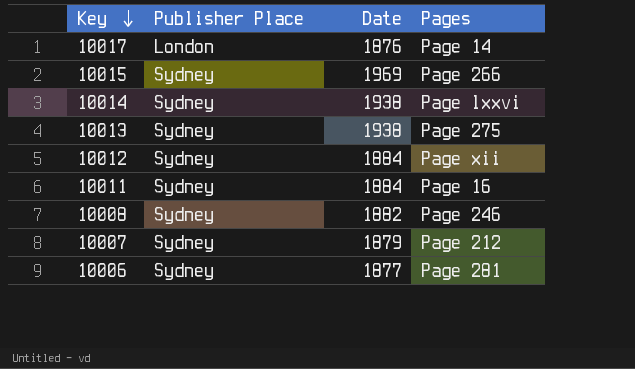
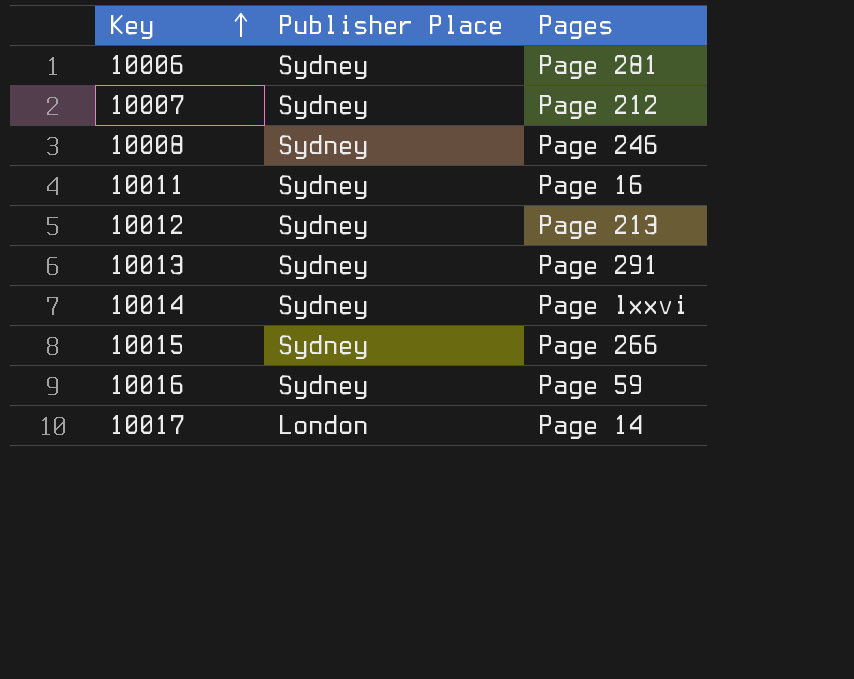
row order: Key descending -> Key ascending
column Date | position: 3 -> none
10012 | Pages: Page xii -> Page 213
10013 | Pages: Page 275 -> Page 291
row 10016: none -> Sydney | Page 59

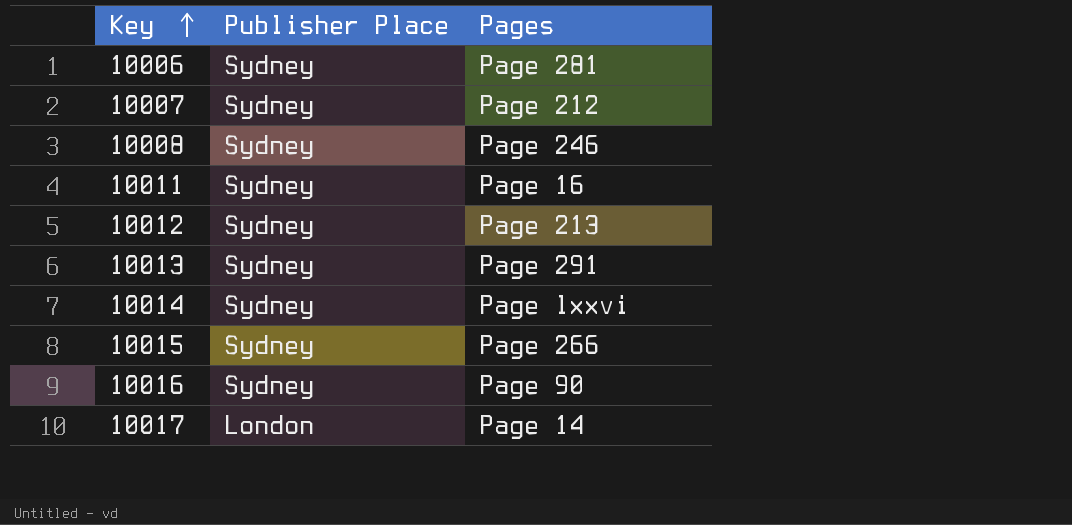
10016 | Pages: Page 59 -> Page 90

